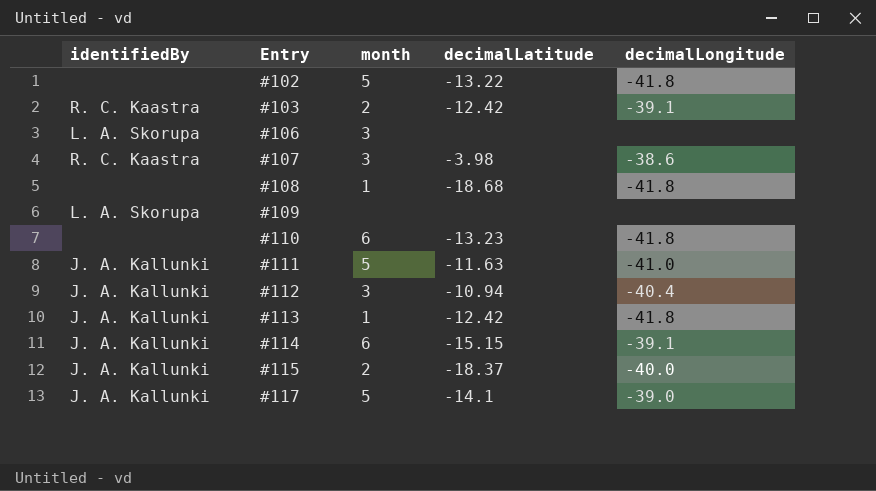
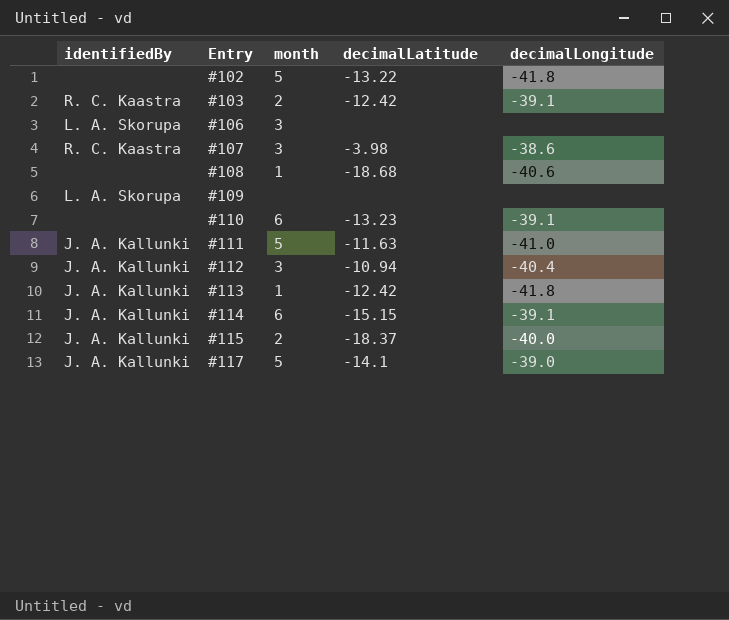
#108 | decimalLongitude: -41.8 -> -40.6
#110 | decimalLongitude: -41.8 -> -39.1

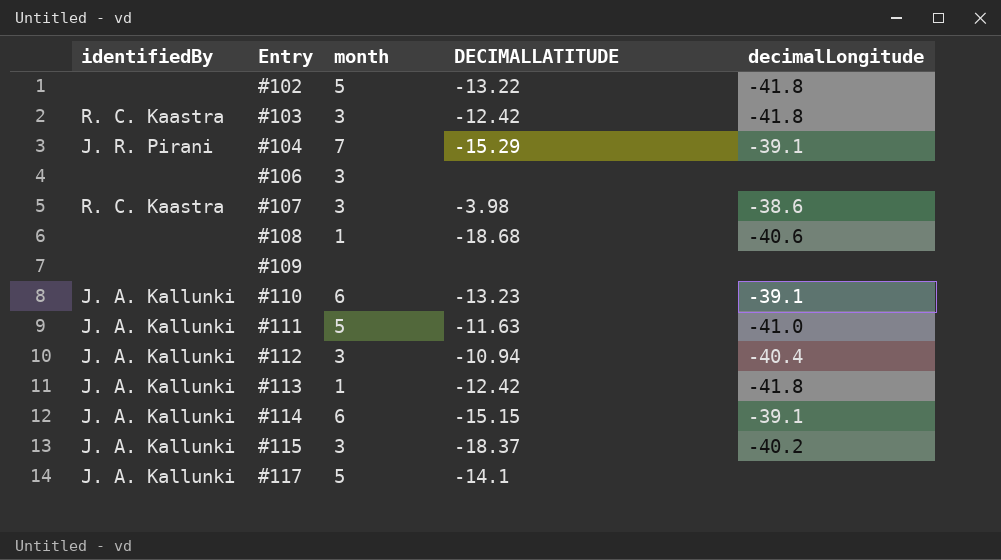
column name: decimalLatitude -> DECIMALLATITUDE
#103 | month: 2 -> 3
#103 | decimalLongitude: -39.1 -> -41.8
row #104: none -> J. R. Pirani | 7 | -15.29 | -39.1
#106 | identifiedBy: L. A. Skorupa -> none
#109 | identifiedBy: L. A. Skorupa -> none
#110 | identifiedBy: none -> J. A. Kallunki
#115 | month: 2 -> 3
#115 | decimalLongitude: -40.0 -> -40.2
#117 | decimalLongitude: -39.0 -> none

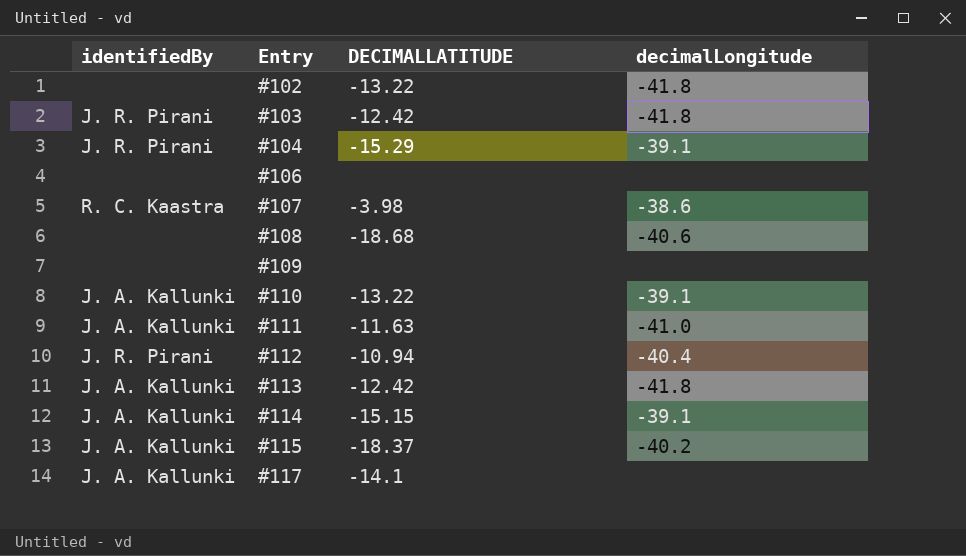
column month | position: 3 -> none
#103 | identifiedBy: R. C. Kaastra -> J. R. Pirani
#110 | DECIMALLATITUDE: -13.23 -> -13.22
#112 | identifiedBy: J. A. Kallunki -> J. R. Pirani

